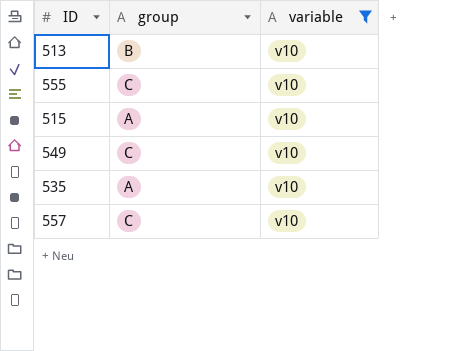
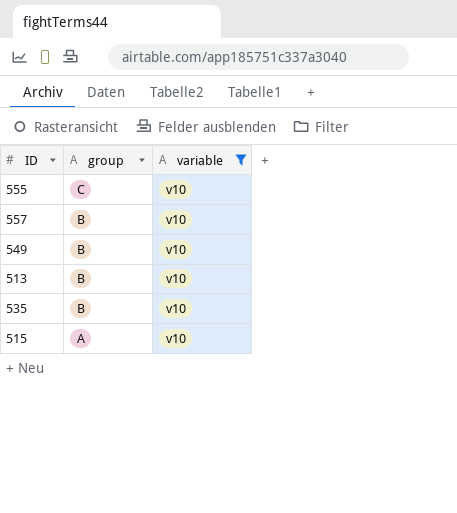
row order: none -> group descending
557 | group: C -> B
549 | group: C -> B
535 | group: A -> B

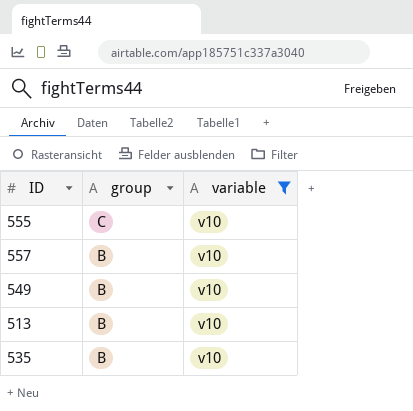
row 515: A | v10 -> none

